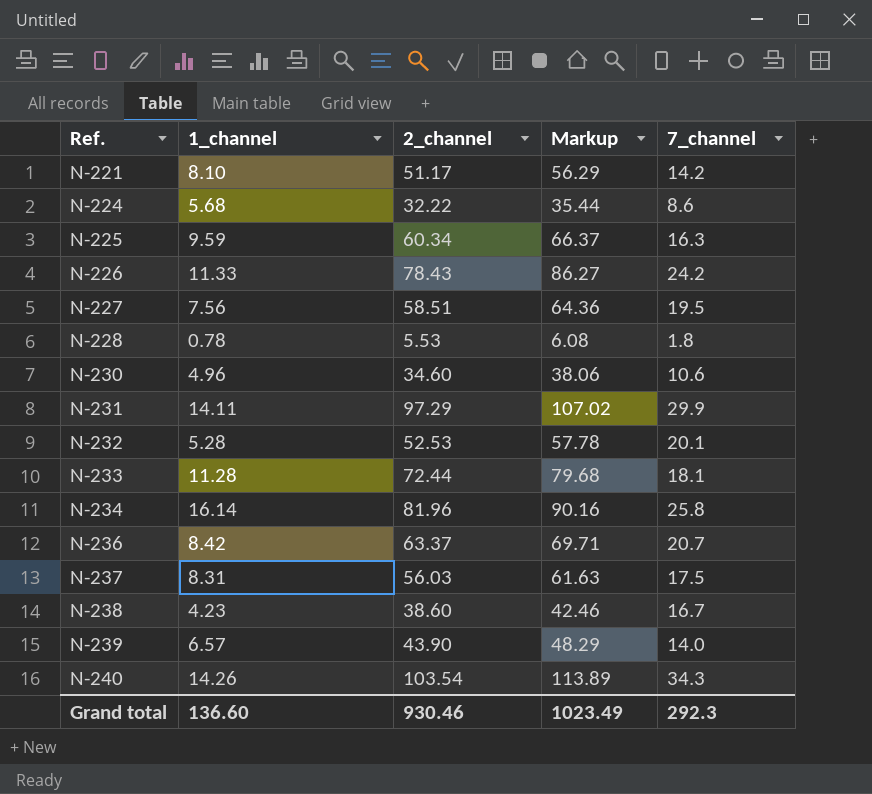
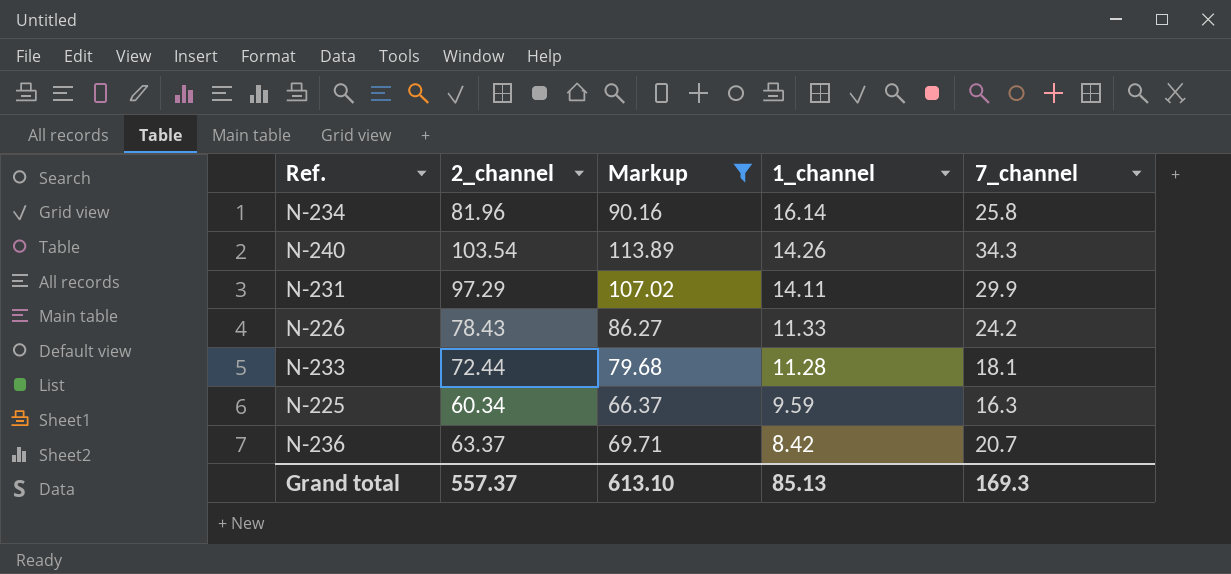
filter: none -> Markup >= 66.37
row order: Ref. ascending -> 1_channel descending
column 1_channel | position: 2 -> 4
Grand total | 2_channel: 930.46 -> 557.37
Grand total | Markup: 1023.49 -> 613.10
Grand total | 1_channel: 136.60 -> 85.13
Grand total | 7_channel: 292.3 -> 169.3

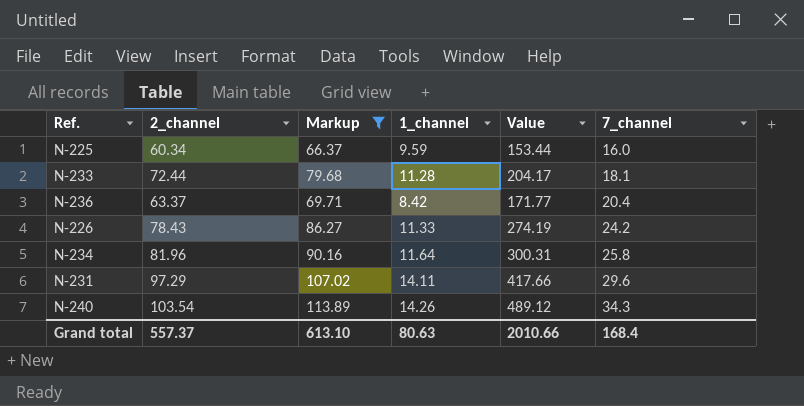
row order: 1_channel descending -> 7_channel ascending
column Value | formula: none -> [1_channel] * [7_channel]
N-225 | 7_channel: 16.3 -> 16.0
N-236 | 7_channel: 20.7 -> 20.4
N-234 | 1_channel: 16.14 -> 11.64
N-231 | 7_channel: 29.9 -> 29.6
Grand total | 1_channel: 85.13 -> 80.63
Grand total | 7_channel: 169.3 -> 168.4

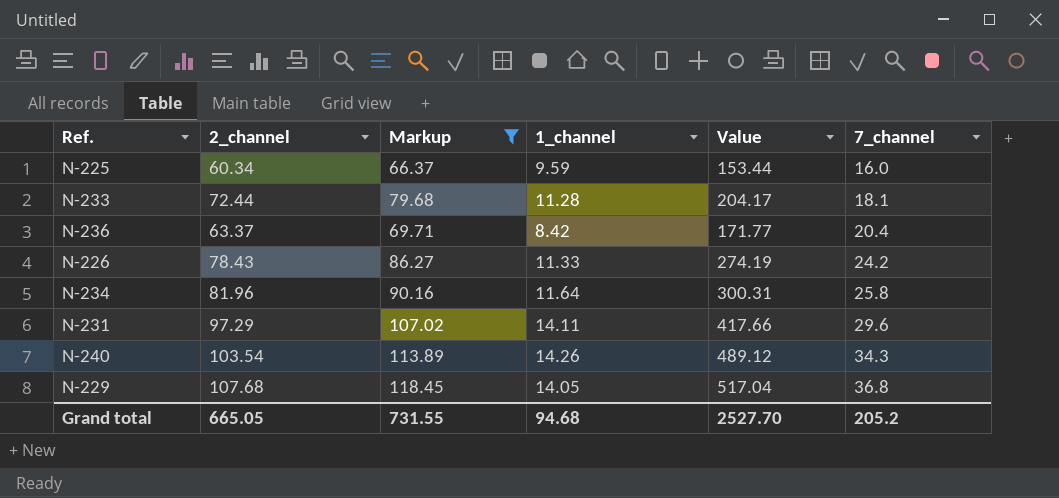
row N-229: none -> 107.68 | 118.45 | 14.05 | 517.04 | 36.8
Grand total | 2_channel: 557.37 -> 665.05
Grand total | Markup: 613.10 -> 731.55
Grand total | 1_channel: 80.63 -> 94.68
Grand total | Value: 2010.66 -> 2527.70
Grand total | 7_channel: 168.4 -> 205.2

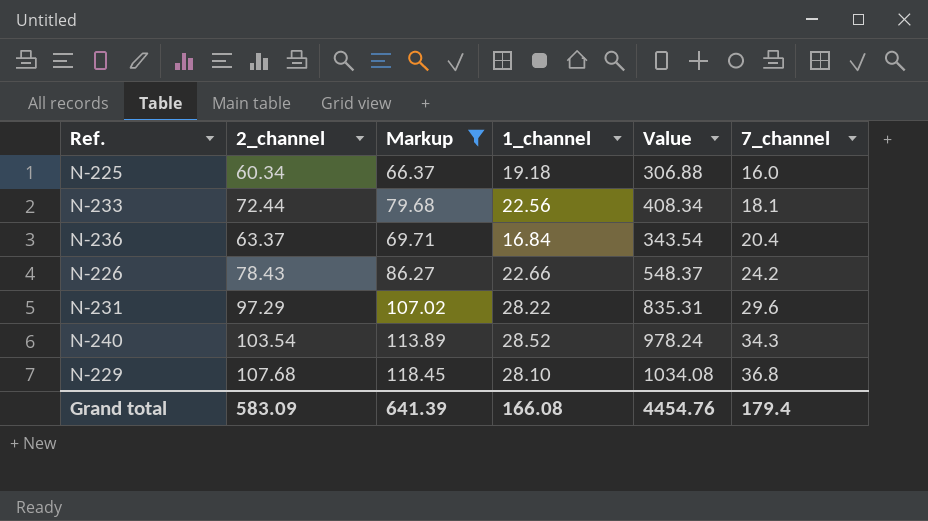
row N-234: 81.96 | 90.16 | 11.64 | 300.31 | 25.8 -> none
N-225 | 1_channel: 9.59 -> 19.18
N-225 | Value: 153.44 -> 306.88
N-233 | 1_channel: 11.28 -> 22.56
N-233 | Value: 204.17 -> 408.34
N-236 | 1_channel: 8.42 -> 16.84
N-236 | Value: 171.77 -> 343.54
N-226 | 1_channel: 11.33 -> 22.66
N-226 | Value: 274.19 -> 548.37
N-231 | 1_channel: 14.11 -> 28.22
N-231 | Value: 417.66 -> 835.31
N-240 | 1_channel: 14.26 -> 28.52
N-240 | Value: 489.12 -> 978.24
N-229 | 1_channel: 14.05 -> 28.10
N-229 | Value: 517.04 -> 1034.08
Grand total | 2_channel: 665.05 -> 583.09
Grand total | Markup: 731.55 -> 641.39
Grand total | 1_channel: 94.68 -> 166.08
Grand total | Value: 2527.70 -> 4454.76
Grand total | 7_channel: 205.2 -> 179.4

